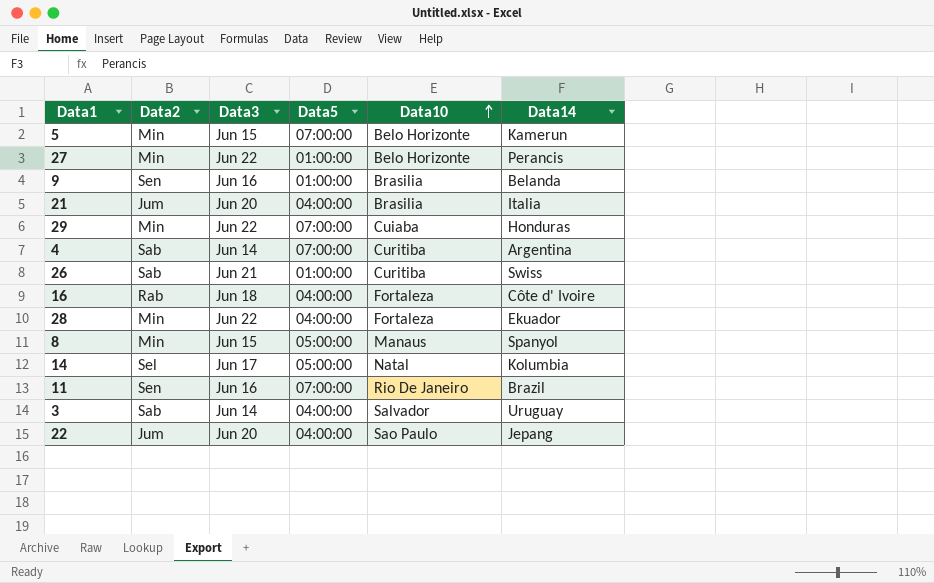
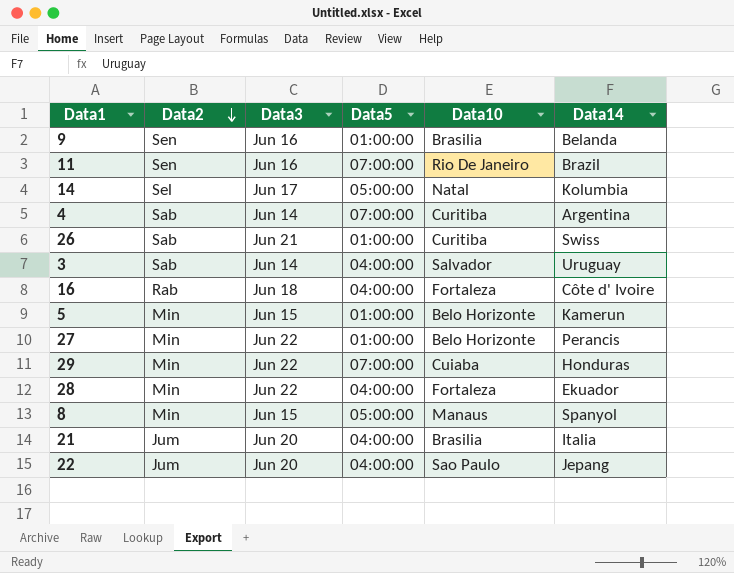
row order: Data10 ascending -> Data2 descending
5 | Data5: 07:00:00 -> 01:00:00

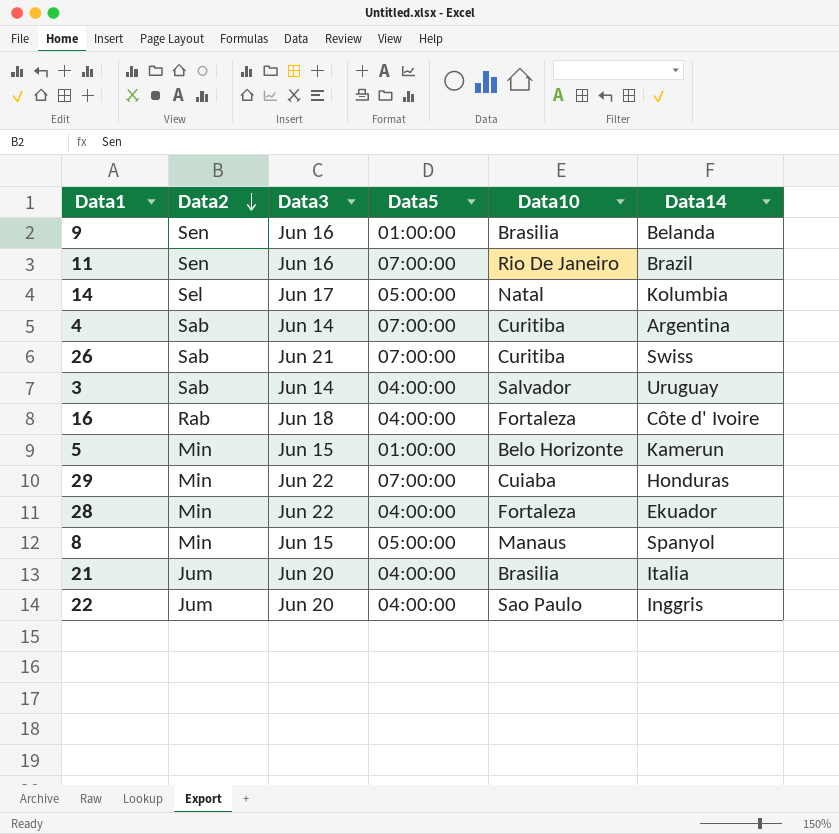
row 27: Min | Jun 22 | 01:00:00 | Belo Horizonte | Perancis -> none
26 | Data5: 01:00:00 -> 07:00:00
22 | Data14: Jepang -> Inggris

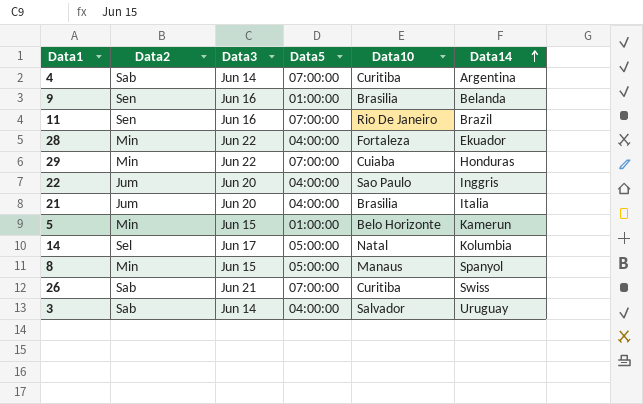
row order: Data2 descending -> Data14 ascending
row 16: Rab | Jun 18 | 04:00:00 | Fortaleza | Côte d' Ivoire -> none

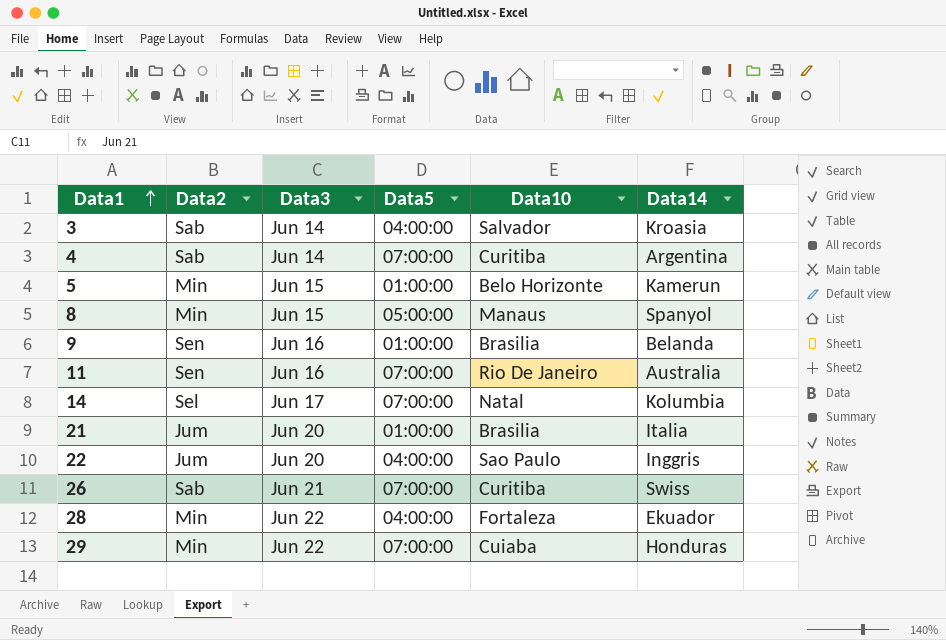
row order: Data14 ascending -> Data1 ascending
3 | Data14: Uruguay -> Kroasia
11 | Data14: Brazil -> Australia
14 | Data5: 05:00:00 -> 07:00:00
21 | Data5: 04:00:00 -> 01:00:00

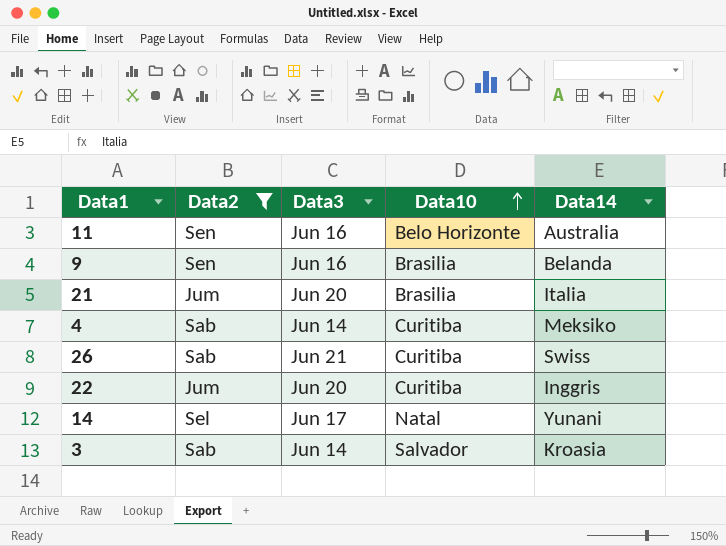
filter: none -> Data2 != Min
row order: Data1 ascending -> Data10 ascending
column Data5 | position: 4 -> none
11 | Data10: Rio De Janeiro -> Belo Horizonte
4 | Data14: Argentina -> Meksiko
22 | Data10: Sao Paulo -> Curitiba
14 | Data14: Kolumbia -> Yunani

